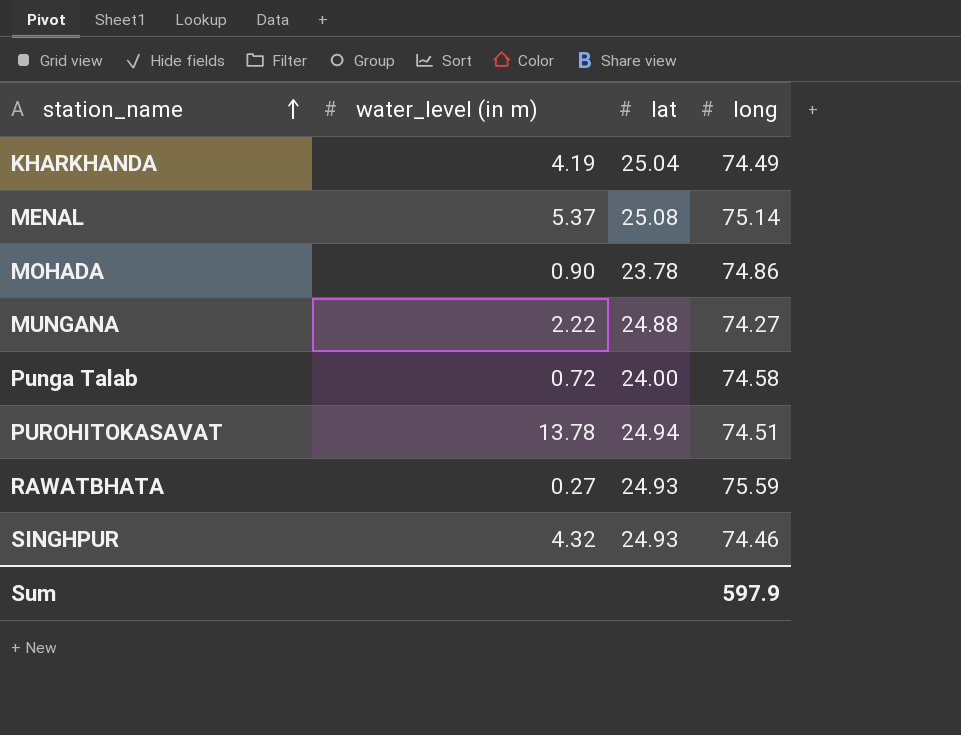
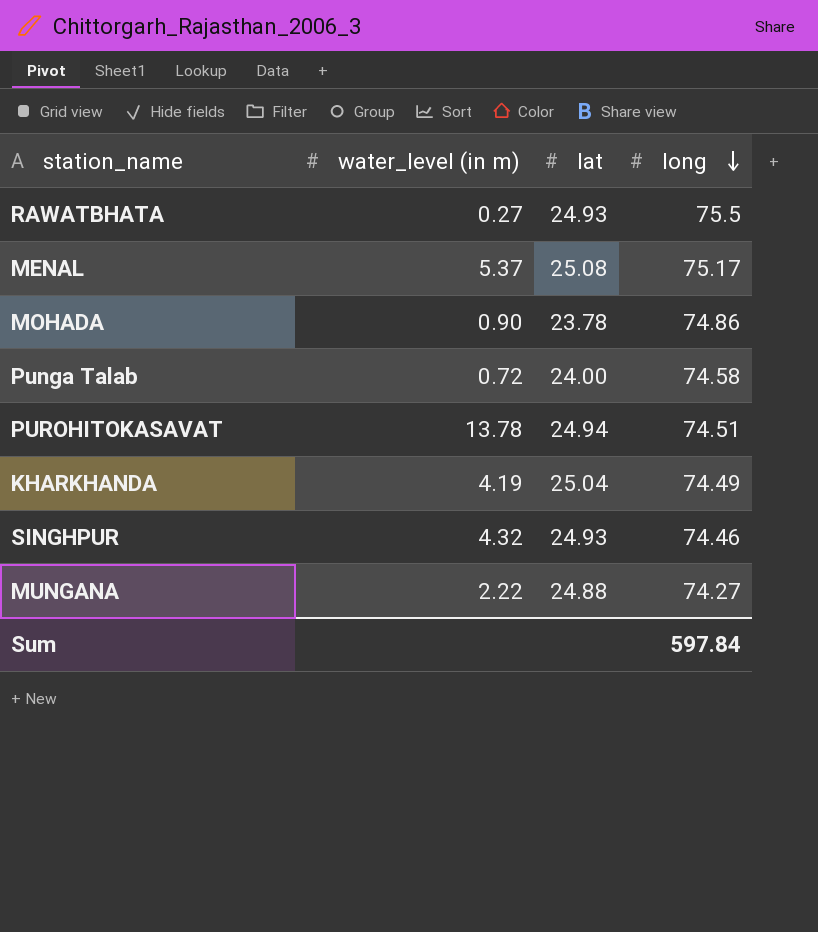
row order: station_name ascending -> long descending
RAWATBHATA | long: 75.59 -> 75.5
MENAL | long: 75.14 -> 75.17
Sum | long: 597.9 -> 597.84

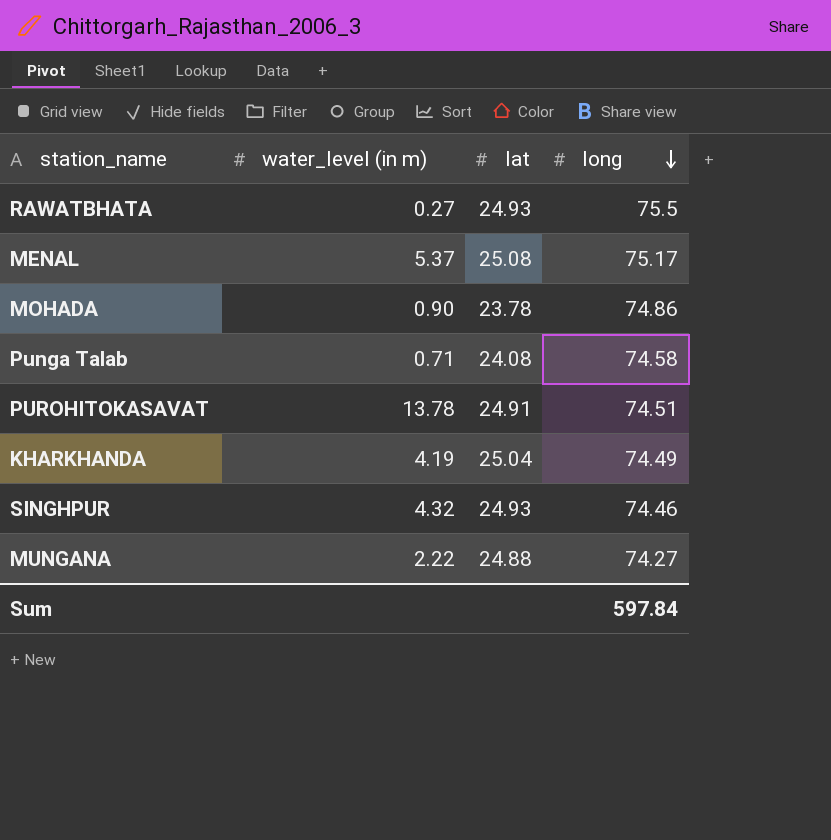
Punga Talab | water_level (in m): 0.72 -> 0.71
Punga Talab | lat: 24.00 -> 24.08
PUROHITOKASAVAT | lat: 24.94 -> 24.91

